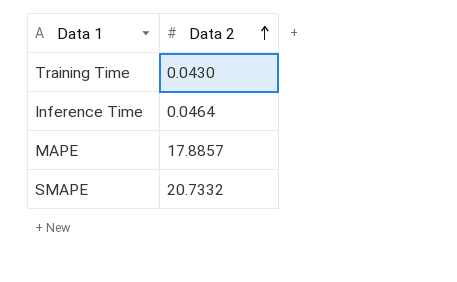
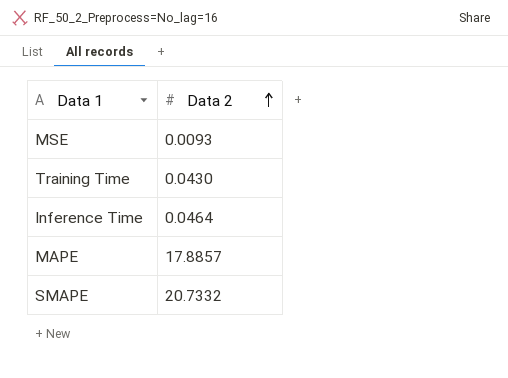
row MSE: none -> 0.0093

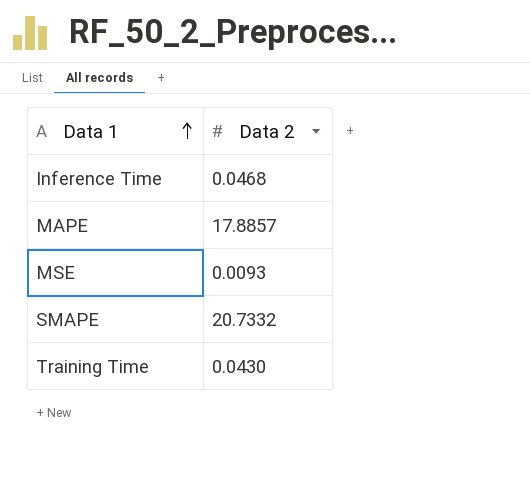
row order: Data 2 ascending -> Data 1 ascending
Inference Time | Data 2: 0.0464 -> 0.0468

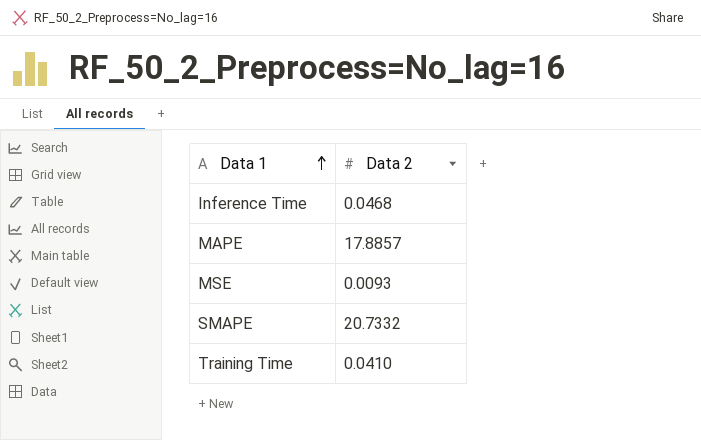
Training Time | Data 2: 0.0430 -> 0.0410

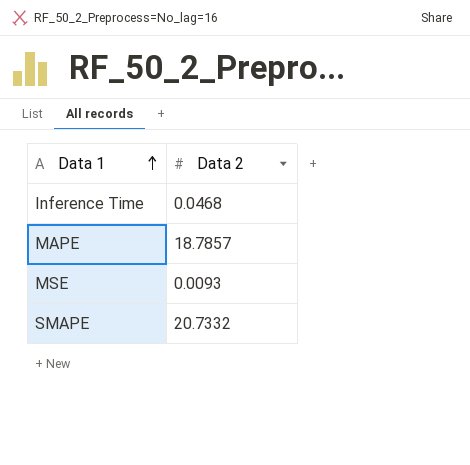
row Training Time: 0.0410 -> none
MAPE | Data 2: 17.8857 -> 18.7857

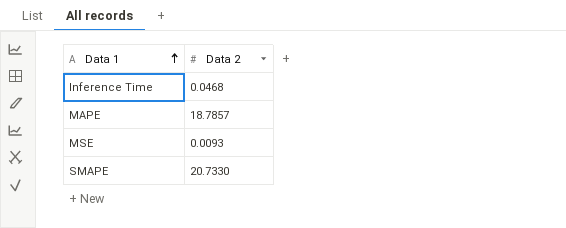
SMAPE | Data 2: 20.7332 -> 20.7330

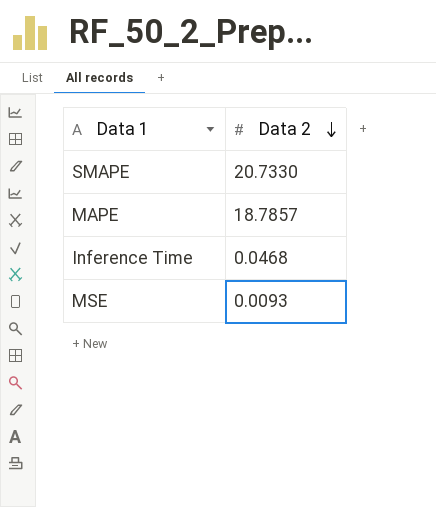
row order: Data 1 ascending -> Data 2 descending

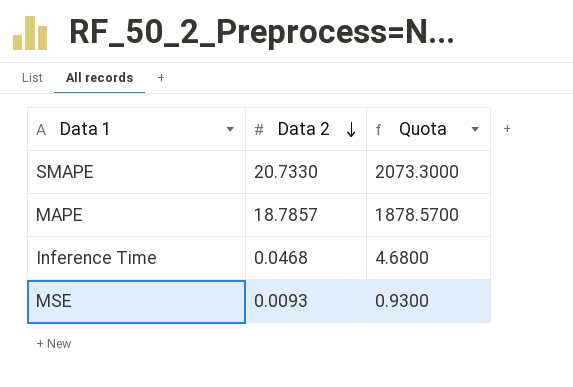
column Quota | formula: none -> [Data 2] * 100

